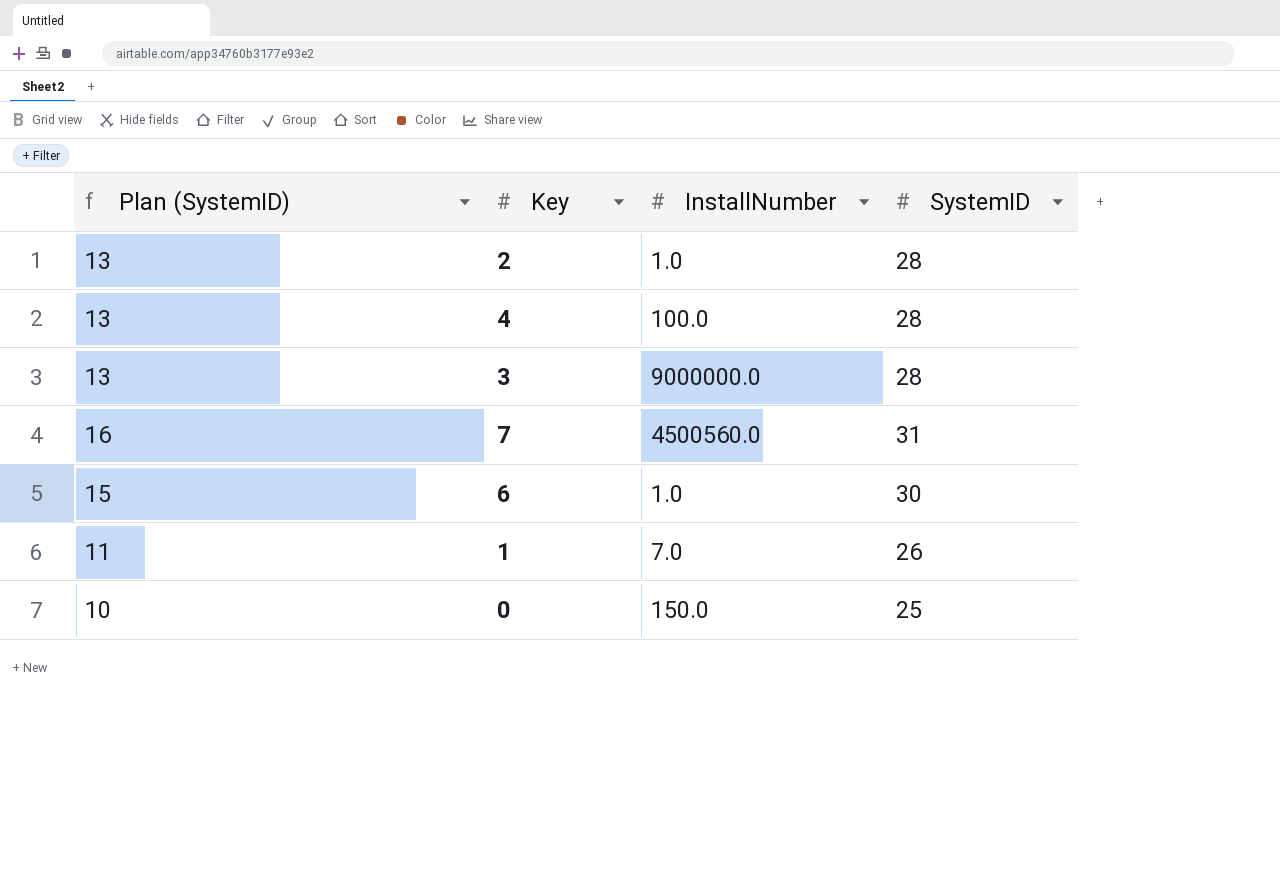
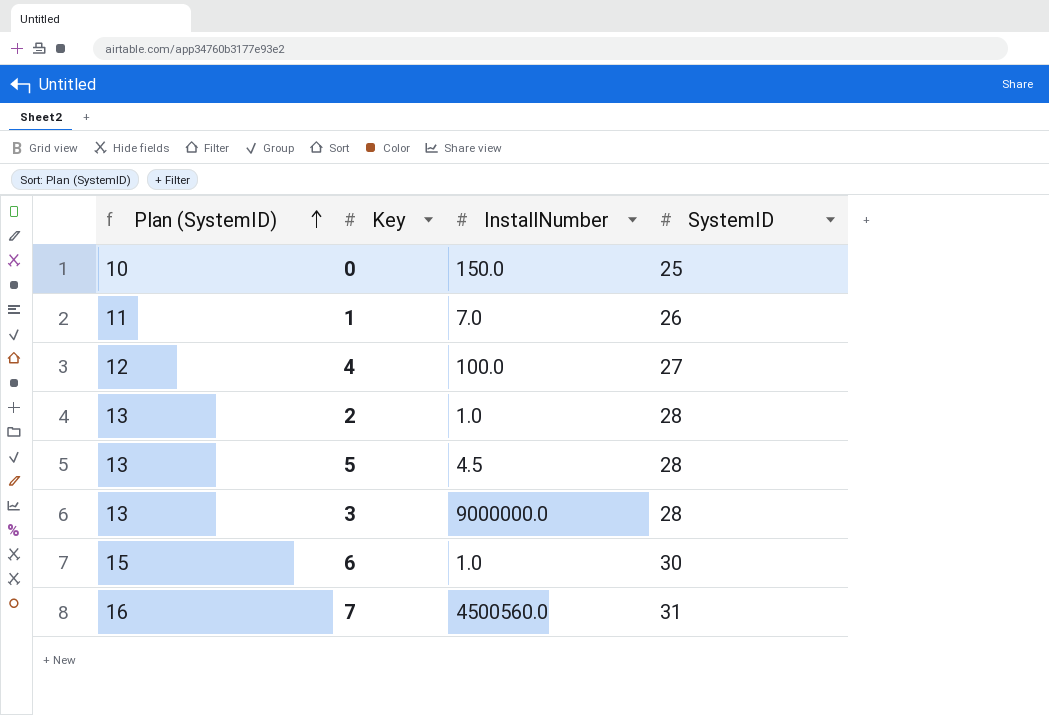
row order: none -> Plan (SystemID) ascending
4 | Plan (SystemID): 13 -> 12
4 | SystemID: 28 -> 27
row 5: none -> 13 | 4.5 | 28

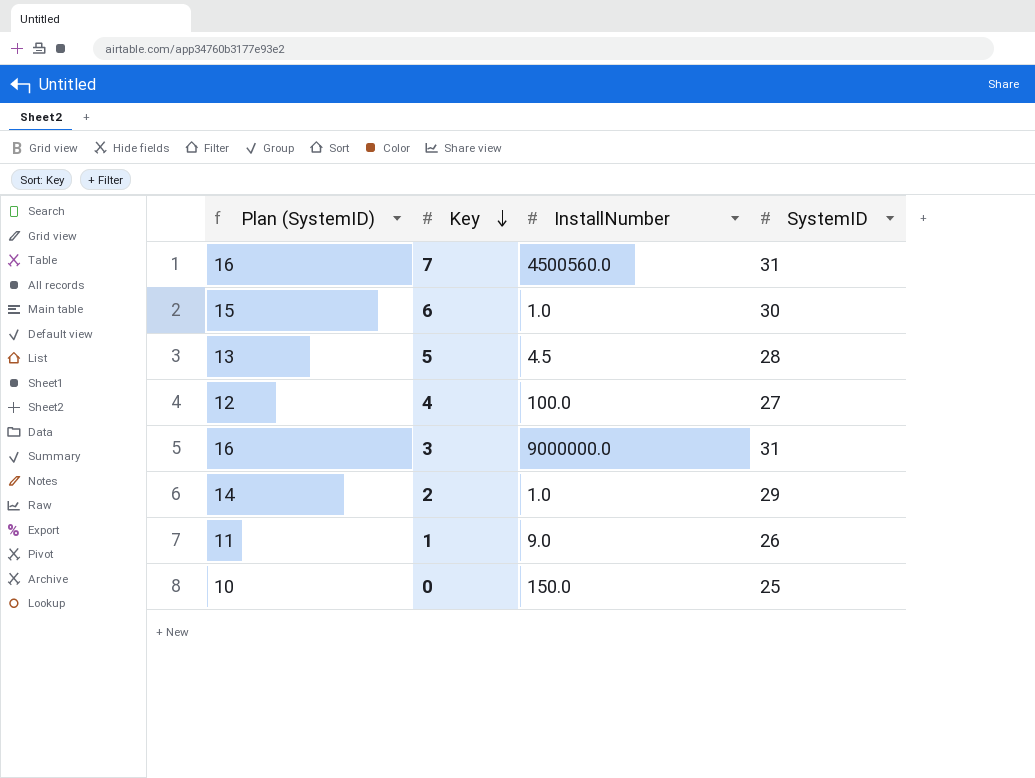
row order: Plan (SystemID) ascending -> Key descending
3 | Plan (SystemID): 13 -> 16
3 | SystemID: 28 -> 31
2 | Plan (SystemID): 13 -> 14
2 | SystemID: 28 -> 29
1 | InstallNumber: 7.0 -> 9.0

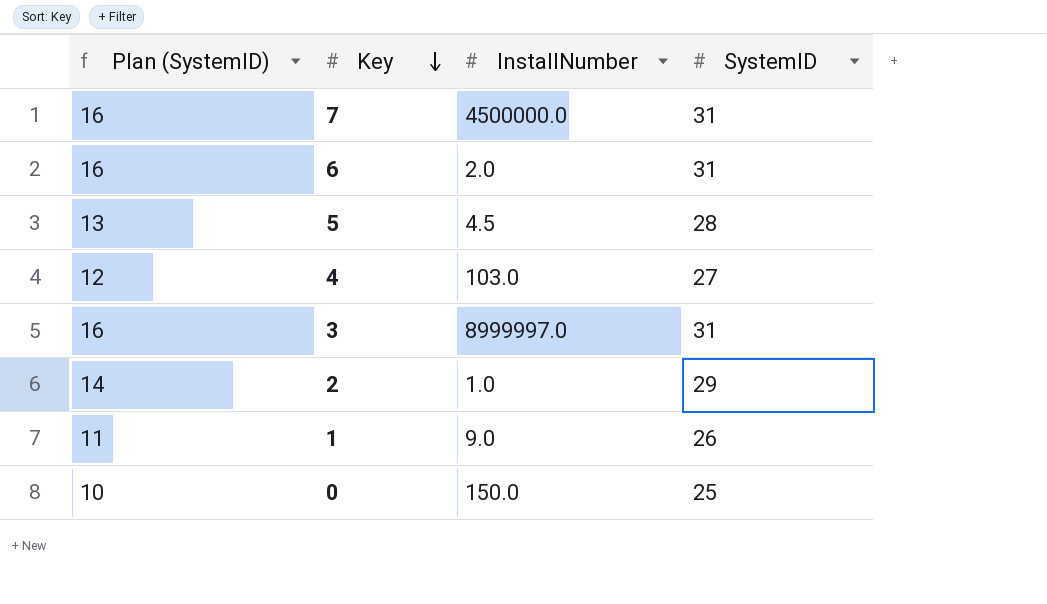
7 | InstallNumber: 4500560.0 -> 4500000.0
6 | Plan (SystemID): 15 -> 16
6 | InstallNumber: 1.0 -> 2.0
6 | SystemID: 30 -> 31
4 | InstallNumber: 100.0 -> 103.0
3 | InstallNumber: 9000000.0 -> 8999997.0

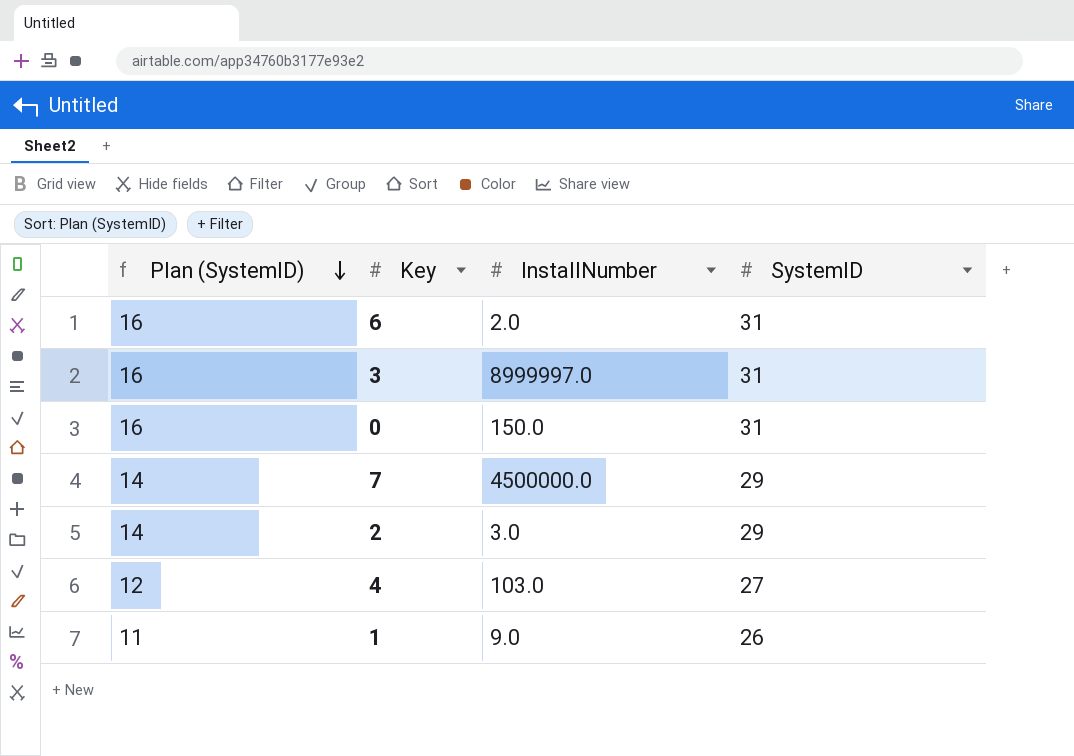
row order: Key descending -> Plan (SystemID) descending
row 5: 13 | 4.5 | 28 -> none
0 | Plan (SystemID): 10 -> 16
0 | SystemID: 25 -> 31
7 | Plan (SystemID): 16 -> 14
7 | SystemID: 31 -> 29
2 | InstallNumber: 1.0 -> 3.0

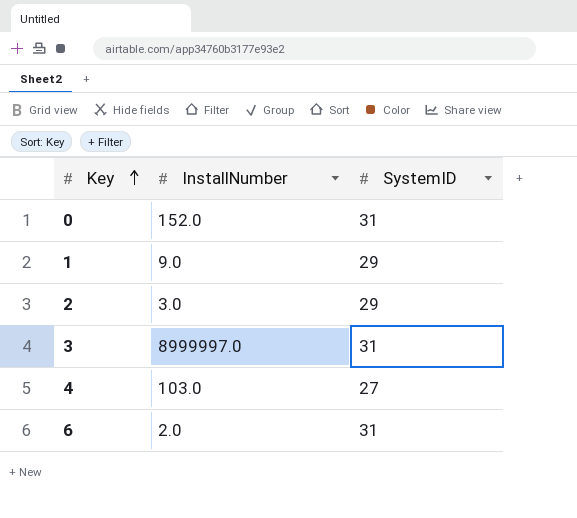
row order: Plan (SystemID) descending -> Key ascending
column Plan (SystemID) | formula: [SystemID] - 15 -> none
row 7: 14 | 4500000.0 | 29 -> none
0 | InstallNumber: 150.0 -> 152.0
1 | SystemID: 26 -> 29

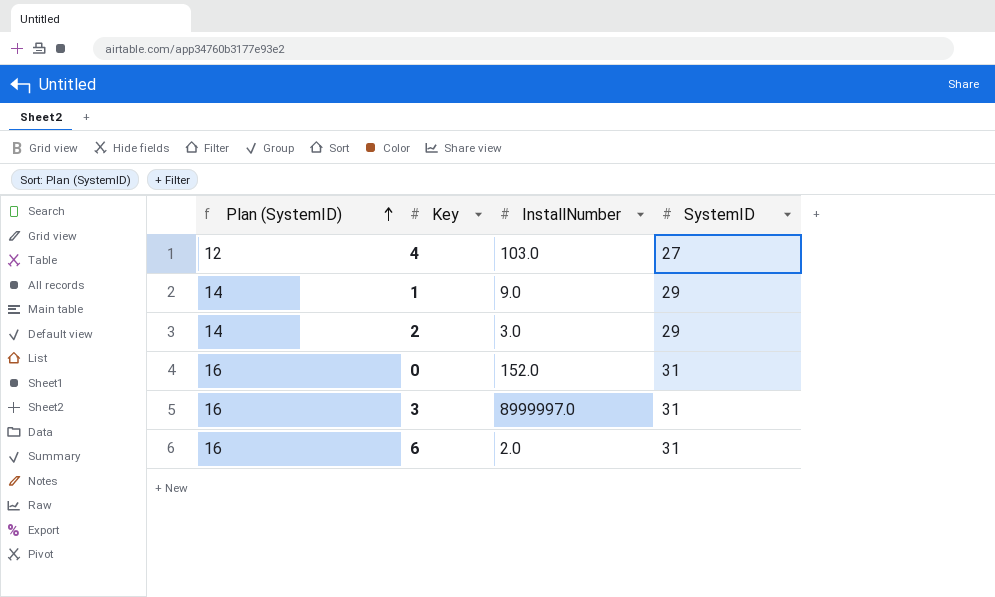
row order: Key ascending -> Plan (SystemID) ascending
column Plan (SystemID) | formula: none -> [SystemID] - 15

